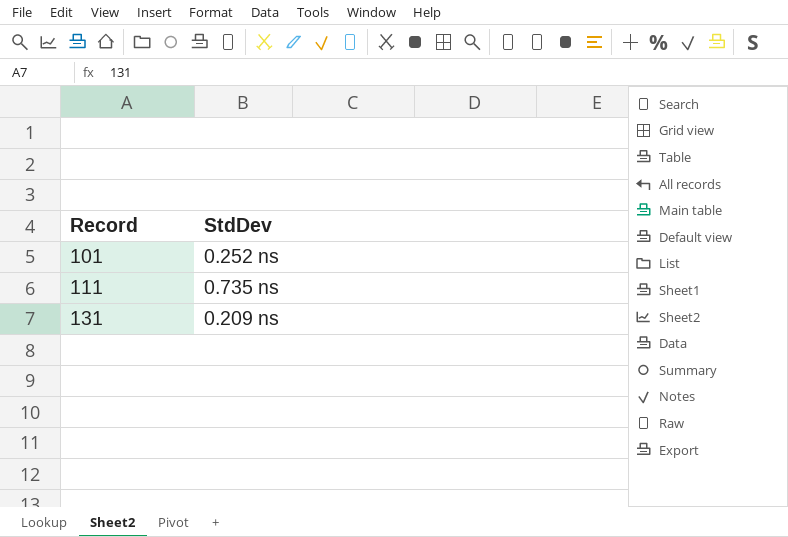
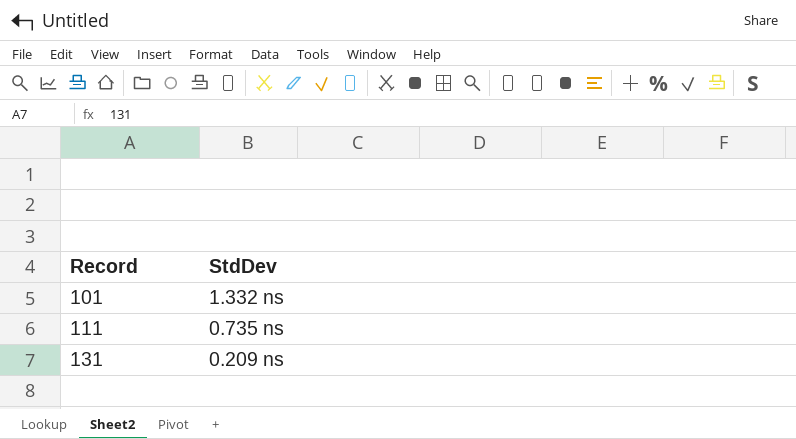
101 | StdDev: 0.252 ns -> 1.332 ns

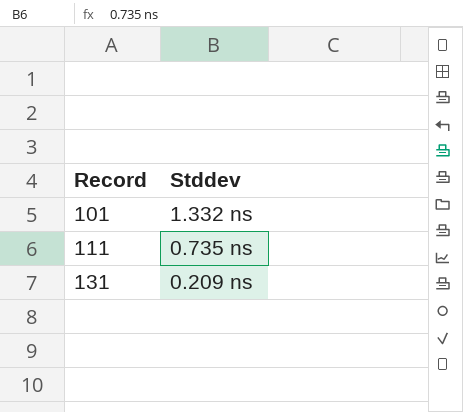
column name: StdDev -> Stddev

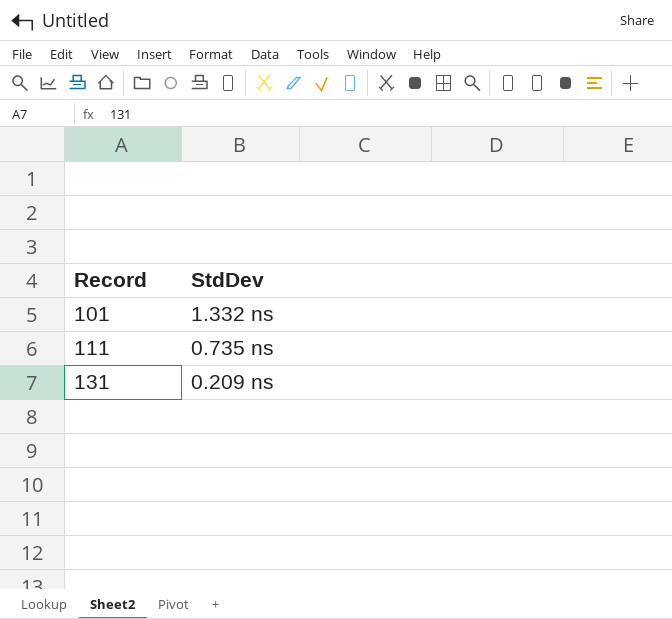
column name: Stddev -> StdDev

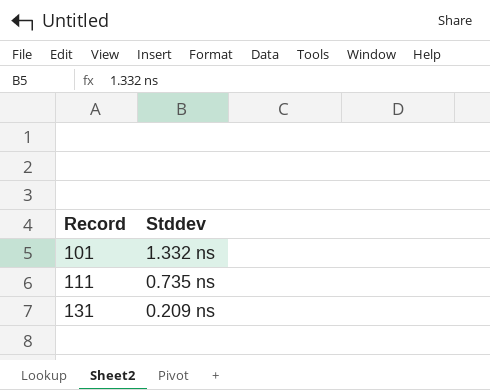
column name: StdDev -> Stddev

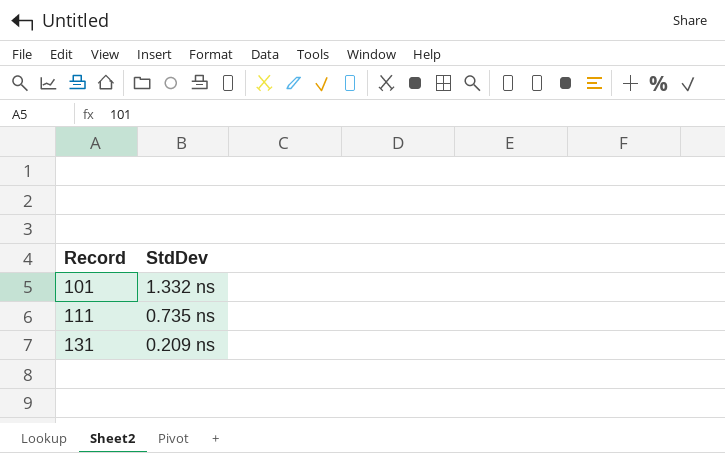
column name: Stddev -> StdDev

